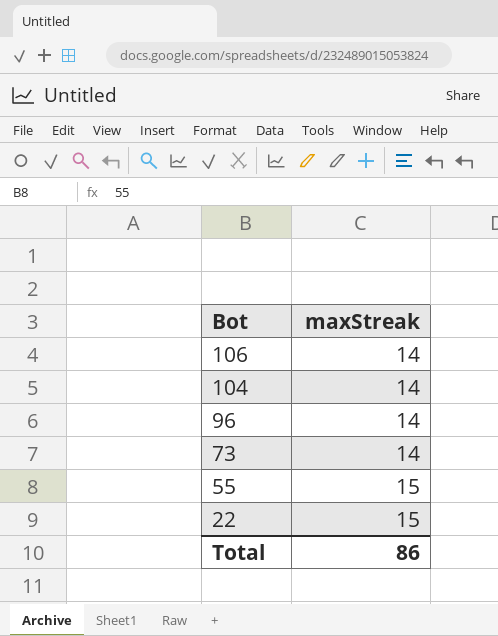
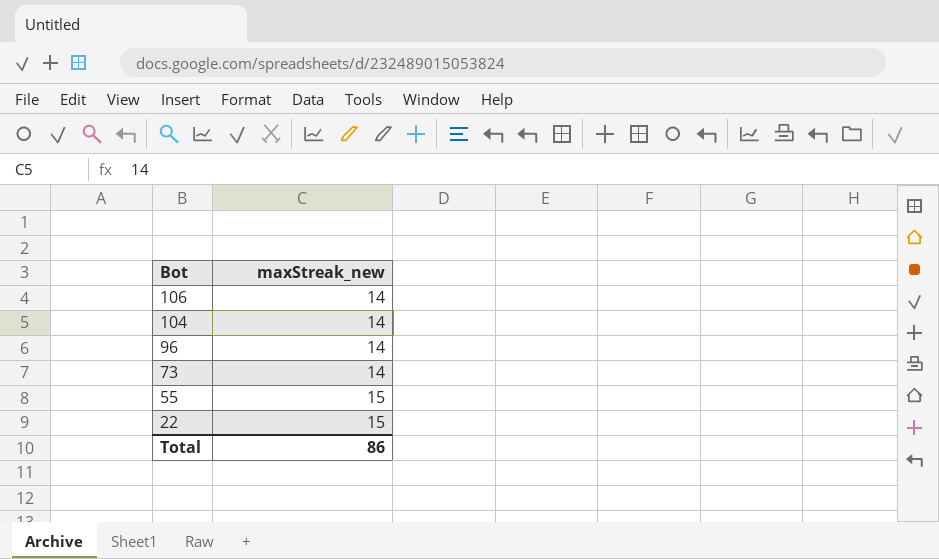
column name: maxStreak -> maxStreak_new

